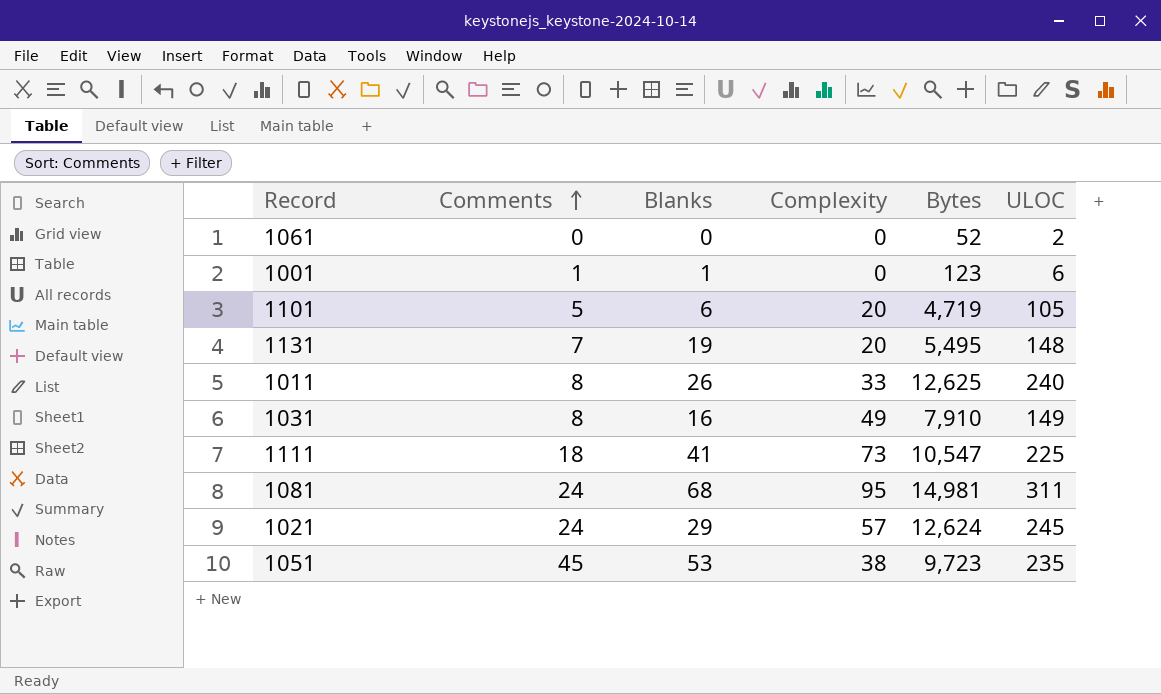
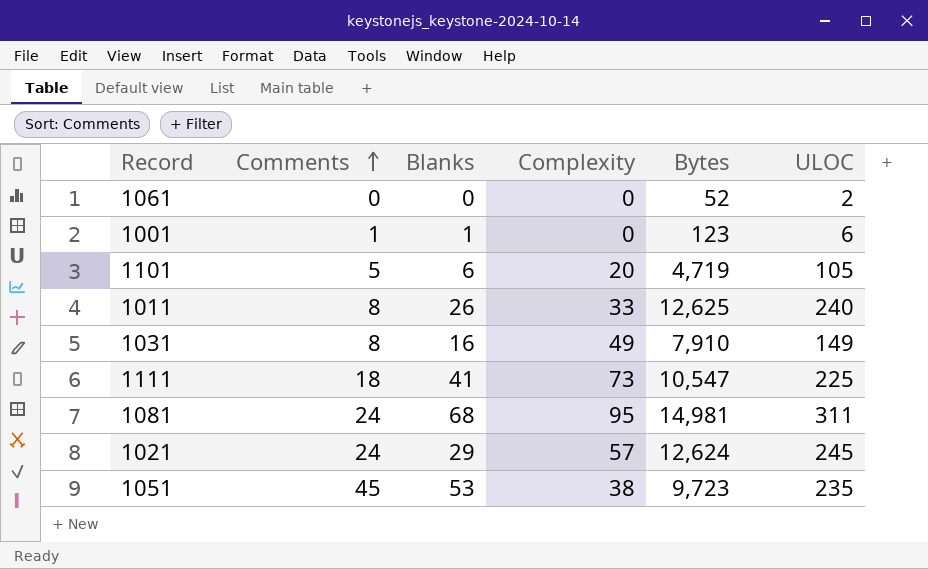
row 1131: 7 | 19 | 20 | 5,495 | 148 -> none

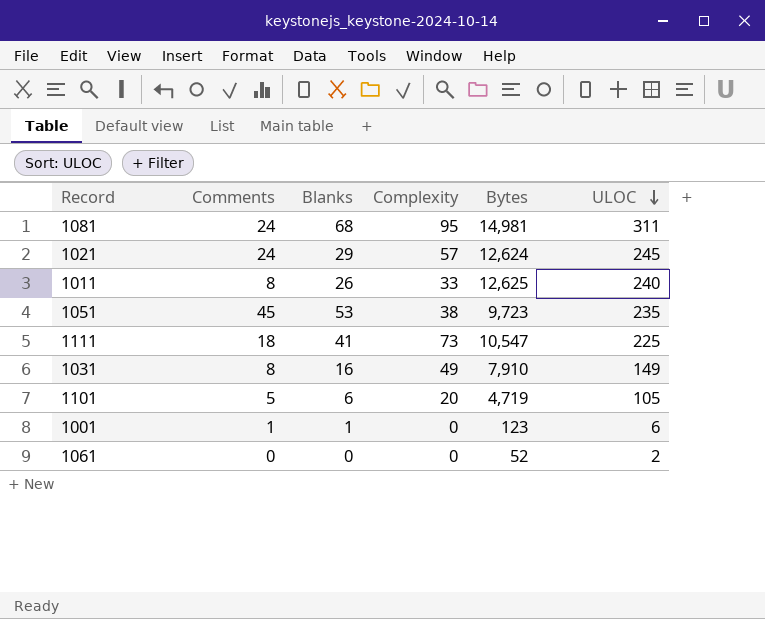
row order: Comments ascending -> ULOC descending

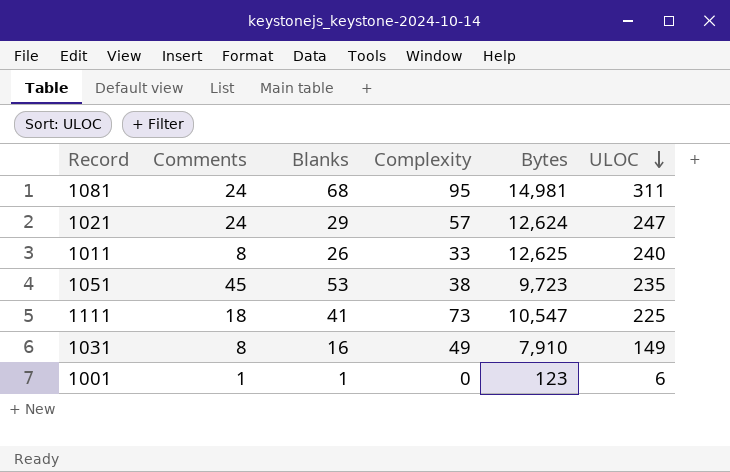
row 1101: 5 | 6 | 20 | 4,719 | 105 -> none
row 1061: 0 | 0 | 0 | 52 | 2 -> none
1021 | ULOC: 245 -> 247

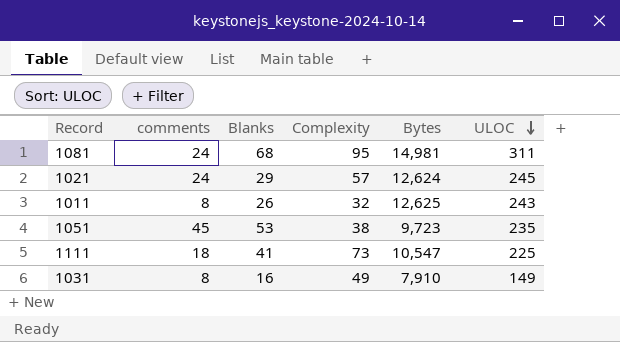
column name: Comments -> comments
row 1001: 1 | 1 | 0 | 123 | 6 -> none
1021 | ULOC: 247 -> 245
1011 | Complexity: 33 -> 32
1011 | ULOC: 240 -> 243

